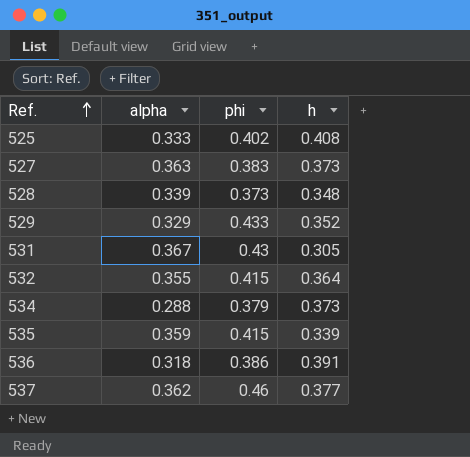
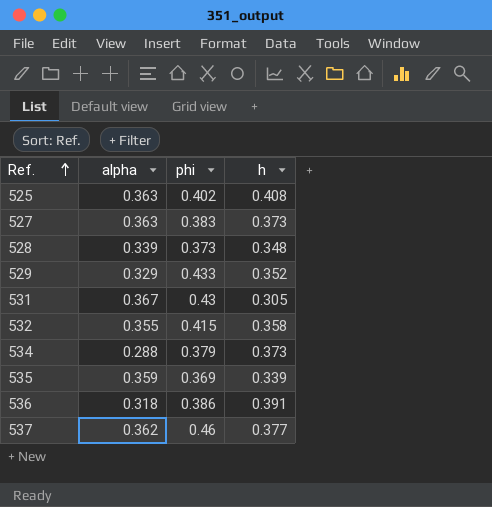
525 | alpha: 0.333 -> 0.363
532 | h: 0.364 -> 0.358
535 | phi: 0.415 -> 0.369

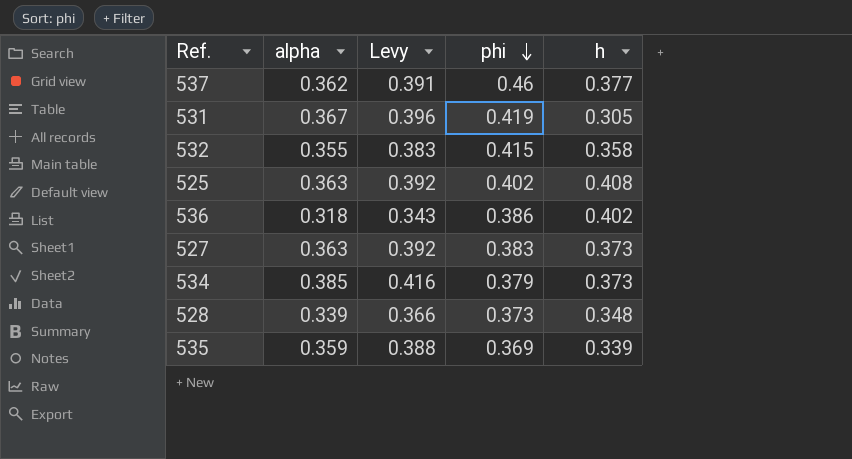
row order: Ref. ascending -> phi descending
column Levy | formula: none -> [alpha] * 1.08
row 529: 0.329 | 0.433 | 0.352 -> none
531 | phi: 0.43 -> 0.419
536 | h: 0.391 -> 0.402
534 | alpha: 0.288 -> 0.385

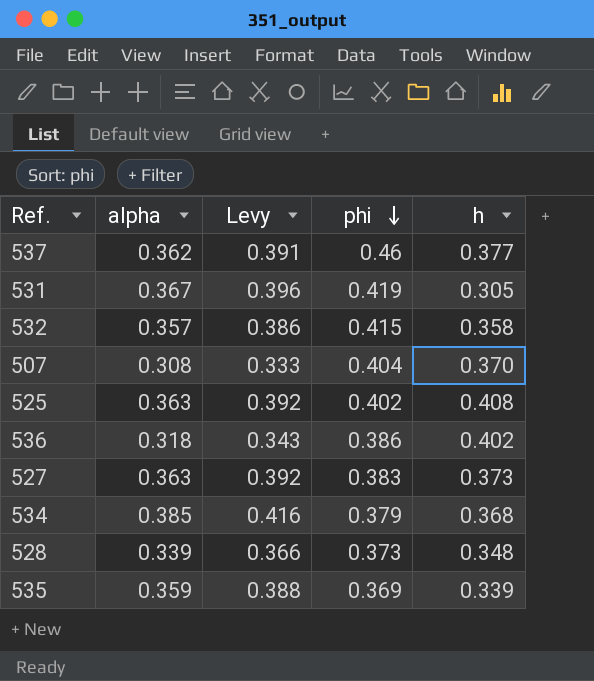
532 | alpha: 0.355 -> 0.357
532 | Levy: 0.383 -> 0.386
row 507: none -> 0.308 | 0.333 | 0.404 | 0.370
534 | h: 0.373 -> 0.368

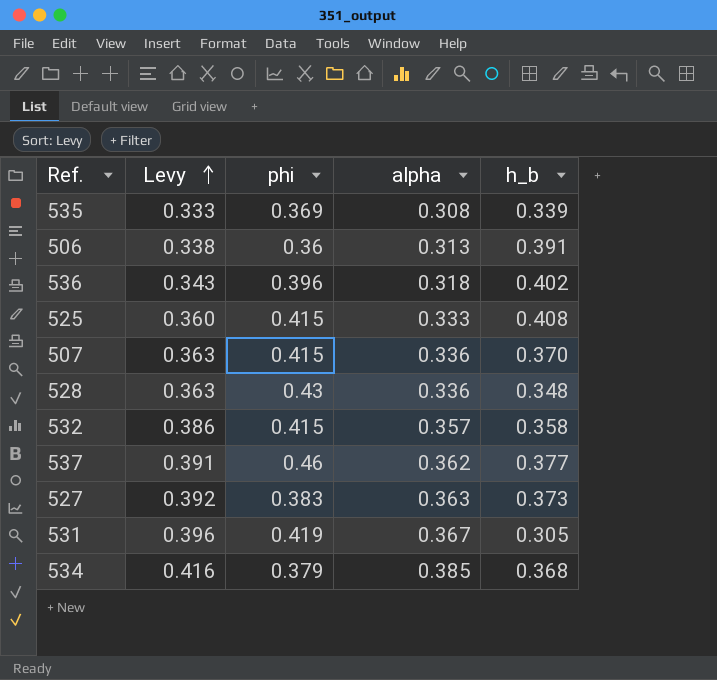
row order: phi descending -> Levy ascending
column alpha | position: 2 -> 4
column name: h -> h_b
535 | Levy: 0.388 -> 0.333
535 | alpha: 0.359 -> 0.308
row 506: none -> 0.338 | 0.36 | 0.313 | 0.391
536 | phi: 0.386 -> 0.396
525 | Levy: 0.392 -> 0.360
525 | phi: 0.402 -> 0.415
525 | alpha: 0.363 -> 0.333
507 | Levy: 0.333 -> 0.363
507 | phi: 0.404 -> 0.415
507 | alpha: 0.308 -> 0.336
528 | Levy: 0.366 -> 0.363
528 | phi: 0.373 -> 0.43
528 | alpha: 0.339 -> 0.336

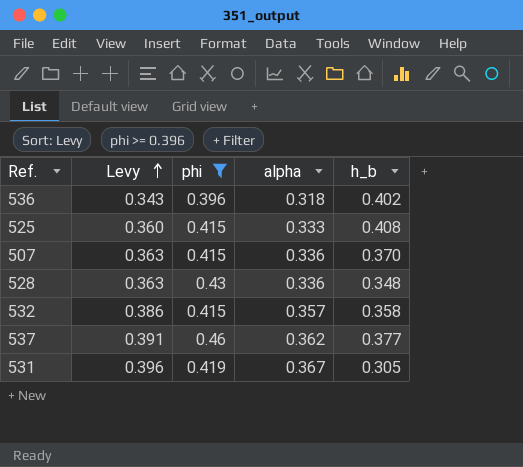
filter: none -> phi >= 0.396

